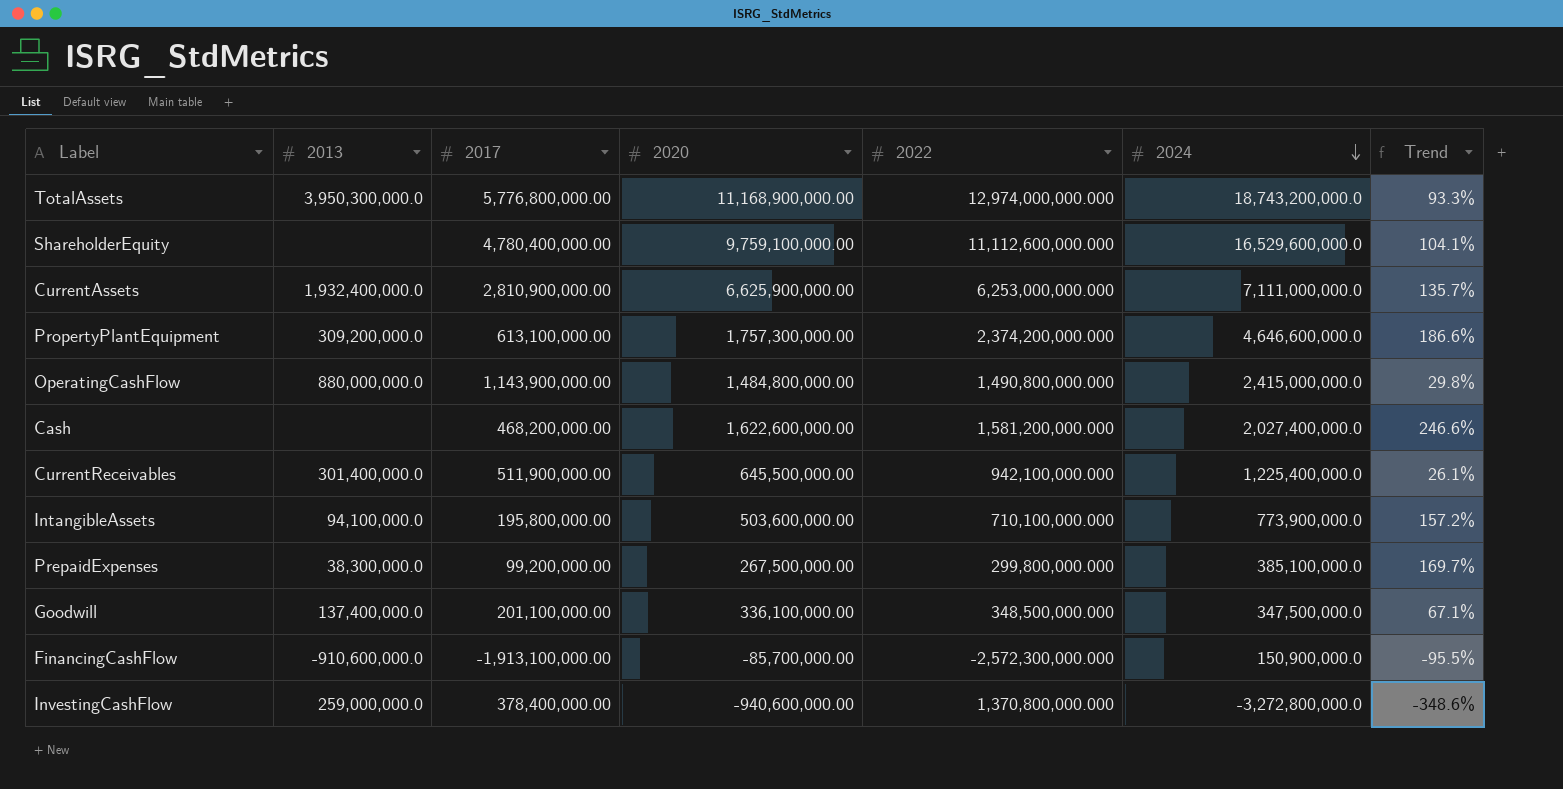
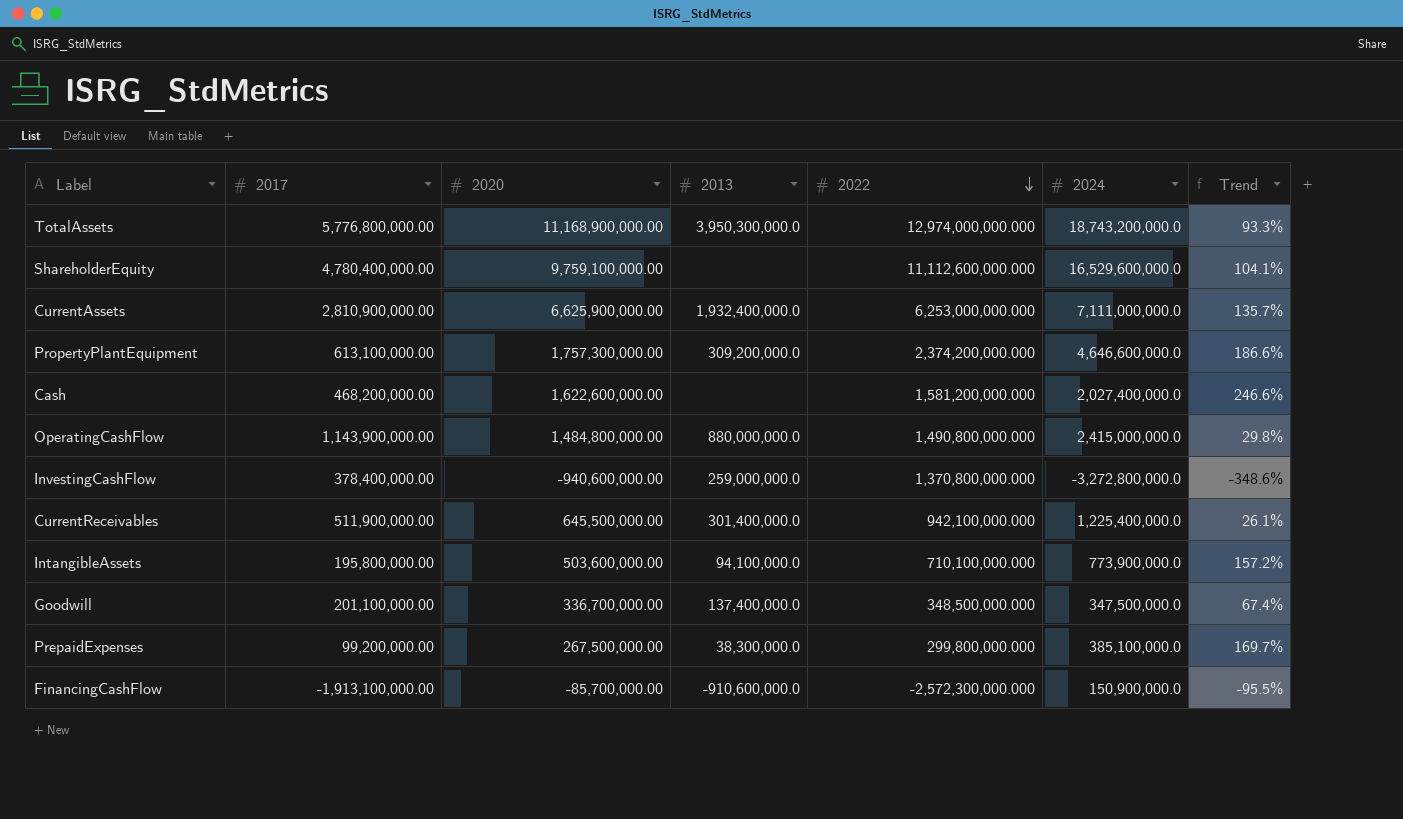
row order: 2024 descending -> 2022 descending
column 2013 | position: 2 -> 4
Goodwill | 2020: 336,100,000.00 -> 336,700,000.00
Goodwill | Trend: 67.1% -> 67.4%

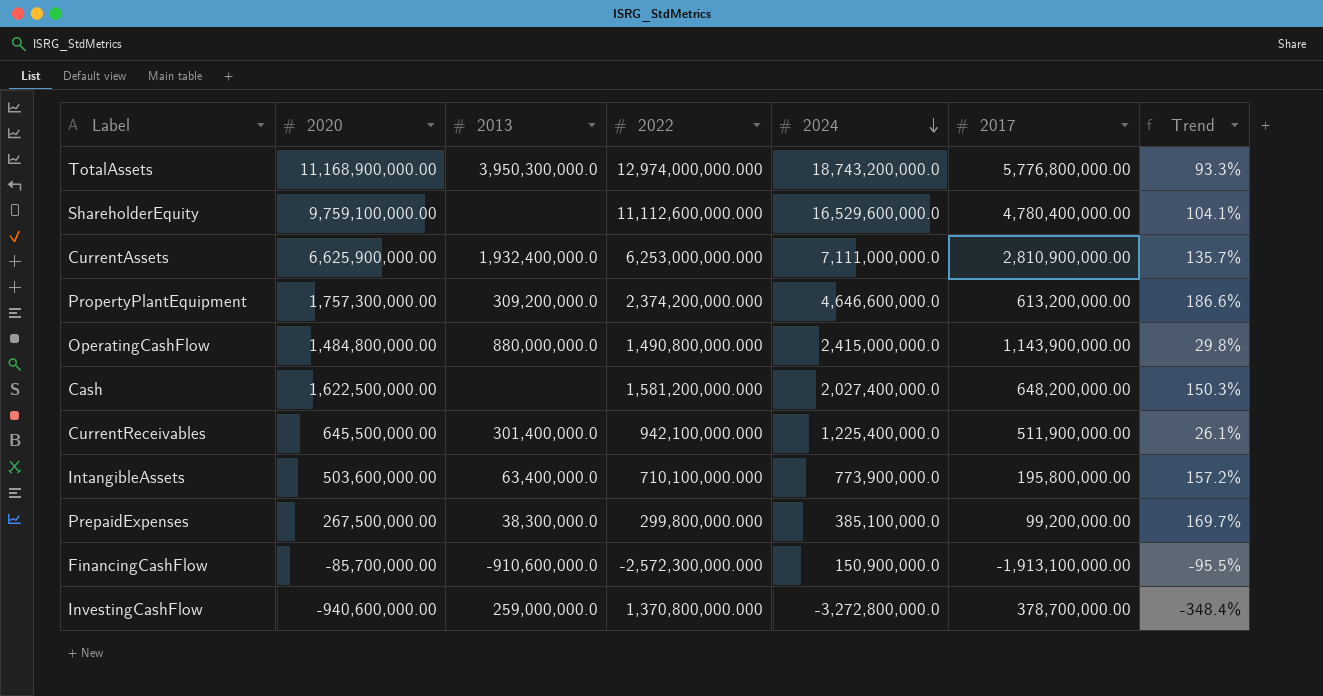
row order: 2022 descending -> 2024 descending
column 2017 | position: 2 -> 6
row Goodwill: 201,100,000.00 | 336,700,000.00 | 137,400,000.0 | 348,500,000.000 | 347,500,000.0 | 67.4% -> none
PropertyPlantEquipment | 2017: 613,100,000.00 -> 613,200,000.00
Cash | 2020: 1,622,600,000.00 -> 1,622,500,000.00
Cash | 2017: 468,200,000.00 -> 648,200,000.00
Cash | Trend: 246.6% -> 150.3%
IntangibleAssets | 2013: 94,100,000.0 -> 63,400,000.0
InvestingCashFlow | 2017: 378,400,000.00 -> 378,700,000.00
InvestingCashFlow | Trend: -348.6% -> -348.4%

